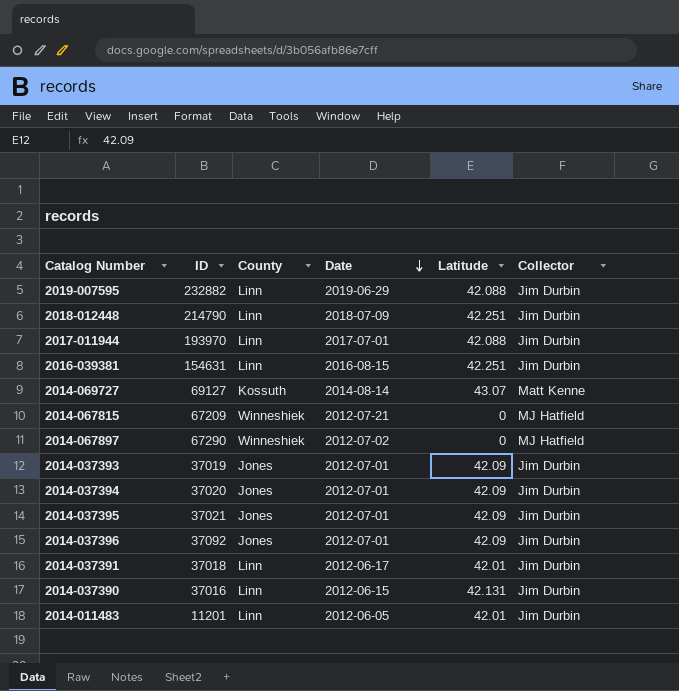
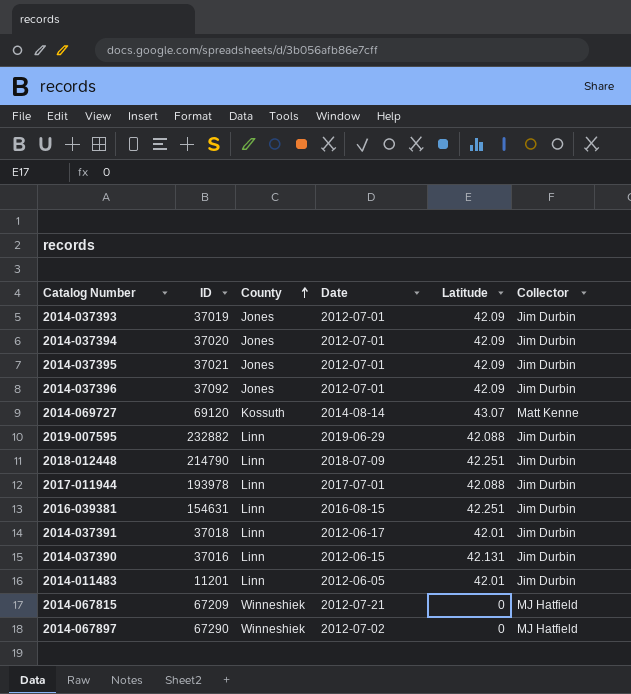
row order: Date descending -> County ascending
2014-069727 | ID: 69127 -> 69120
2017-011944 | ID: 193970 -> 193978

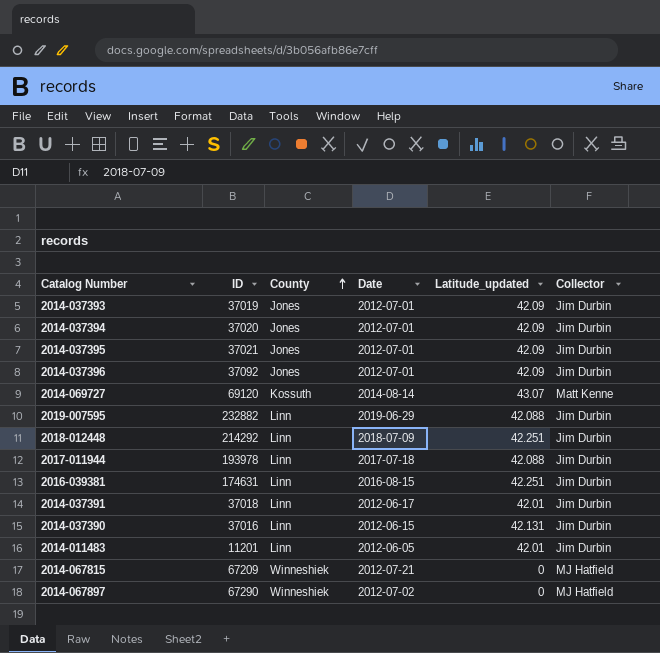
column name: Latitude -> Latitude_updated
2018-012448 | ID: 214790 -> 214292
2017-011944 | Date: 2017-07-01 -> 2017-07-18
2016-039381 | ID: 154631 -> 174631

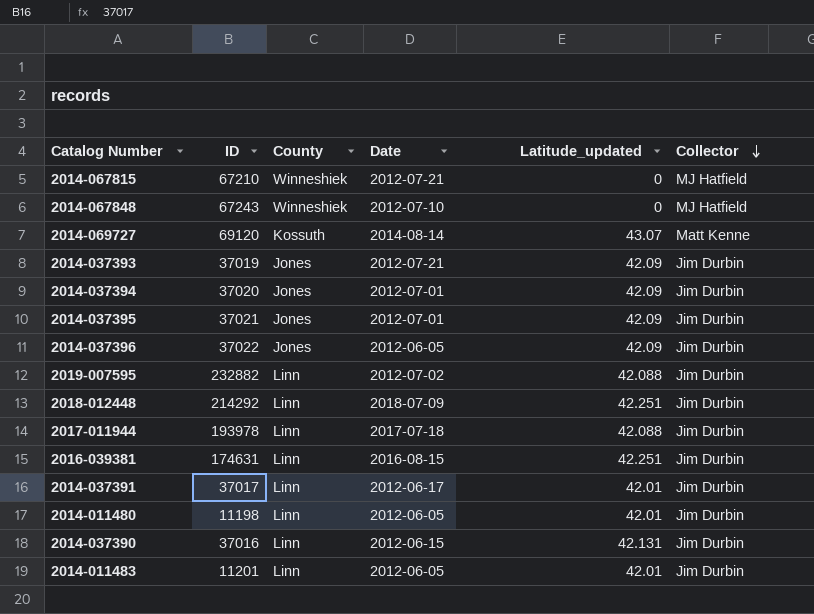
row order: County ascending -> Collector descending
row 2014-067897: 67290 | Winneshiek | 2012-07-02 | 0 | MJ Hatfield -> none
2014-067815 | ID: 67209 -> 67210
row 2014-067848: none -> 67243 | Winneshiek | 2012-07-10 | 0 | MJ Hatfield
2014-037393 | Date: 2012-07-01 -> 2012-07-21
2014-037396 | ID: 37092 -> 37022
2014-037396 | Date: 2012-07-01 -> 2012-06-05
2019-007595 | Date: 2019-06-29 -> 2012-07-02
2014-037391 | ID: 37018 -> 37017
row 2014-011480: none -> 11198 | Linn | 2012-06-05 | 42.01 | Jim Durbin

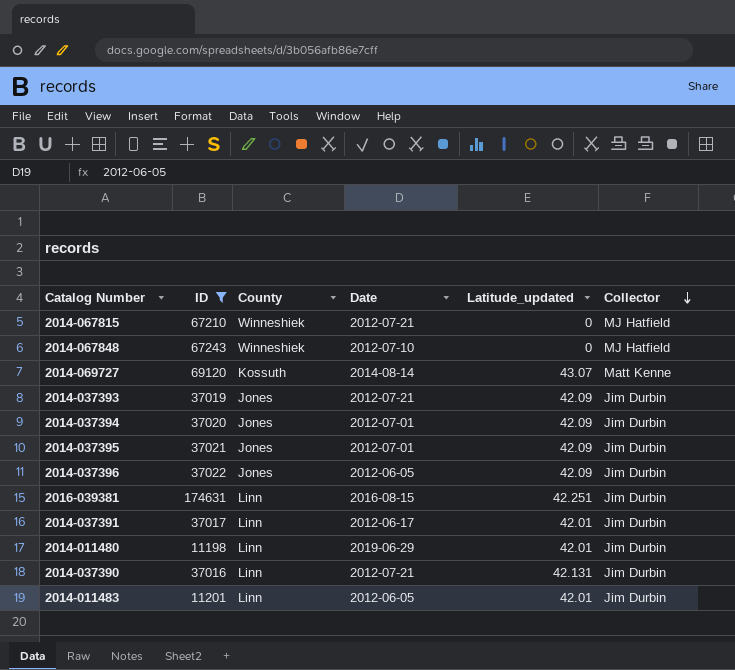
filter: none -> ID <= 174631
2014-011480 | Date: 2012-06-05 -> 2019-06-29
2014-037390 | Date: 2012-06-15 -> 2012-07-21

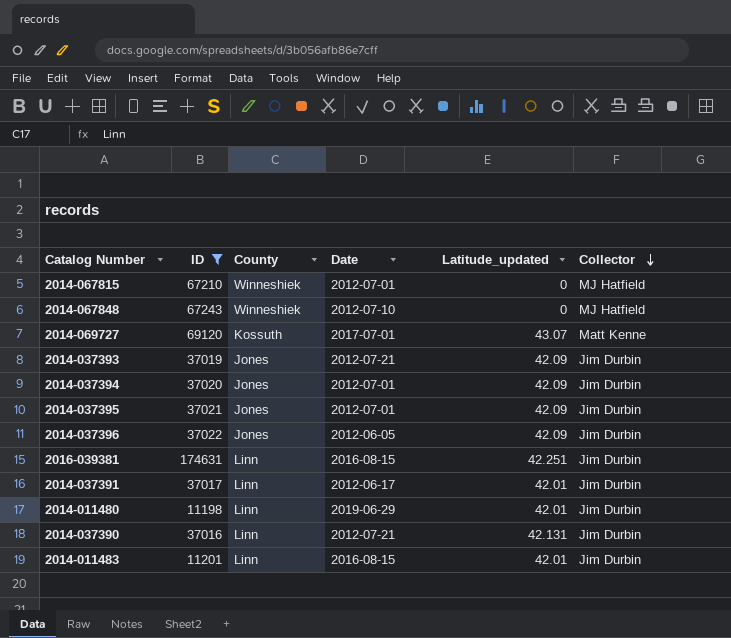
2014-067815 | Date: 2012-07-21 -> 2012-07-01
2014-069727 | Date: 2014-08-14 -> 2017-07-01
2014-011483 | Date: 2012-06-05 -> 2016-08-15

